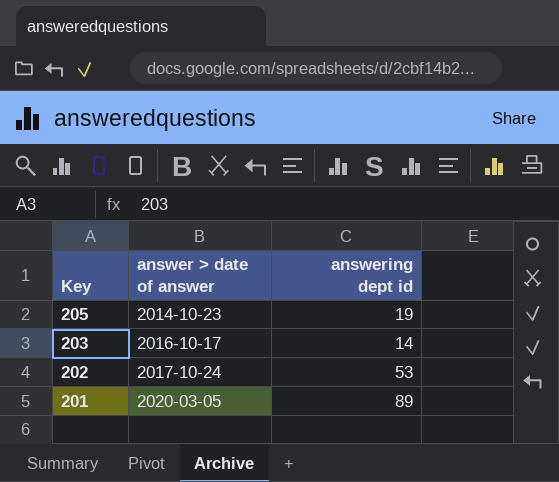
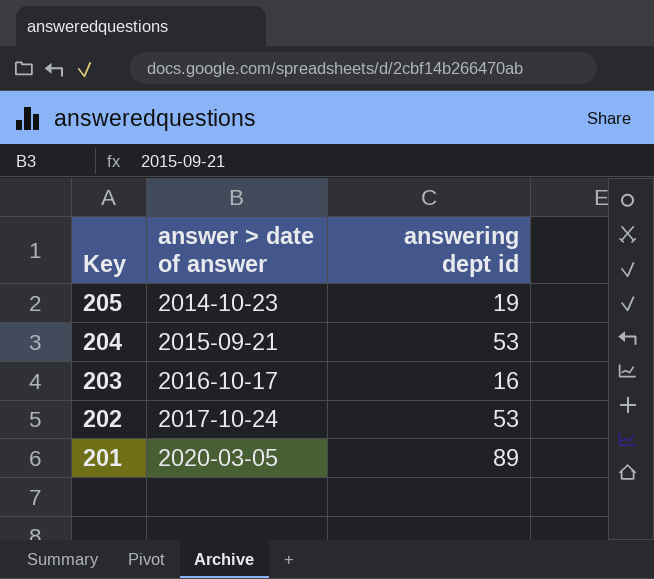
row 204: none -> 2015-09-21 | 53
203 | answering dept id: 14 -> 16

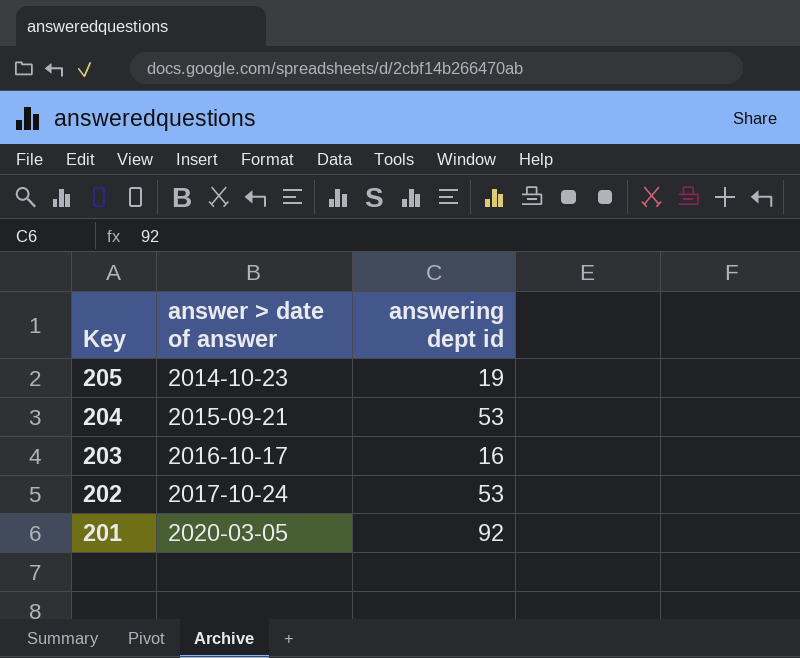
201 | answering dept id: 89 -> 92

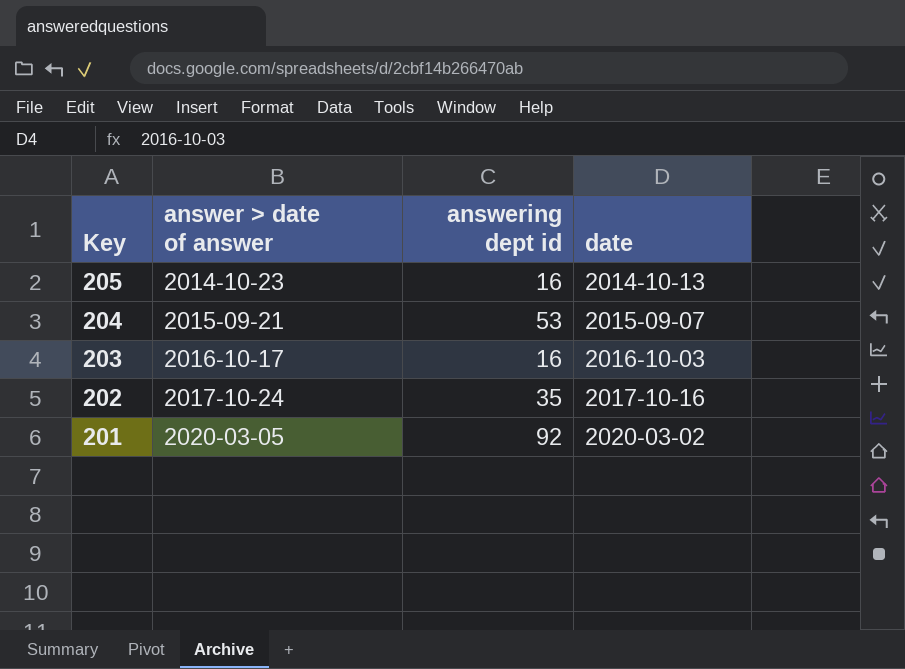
column date | position: none -> 4
205 | answering dept id: 19 -> 16
202 | answering dept id: 53 -> 35

